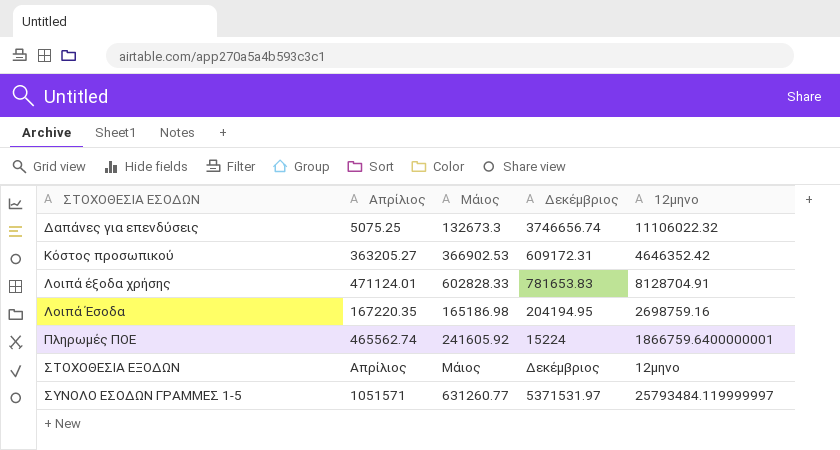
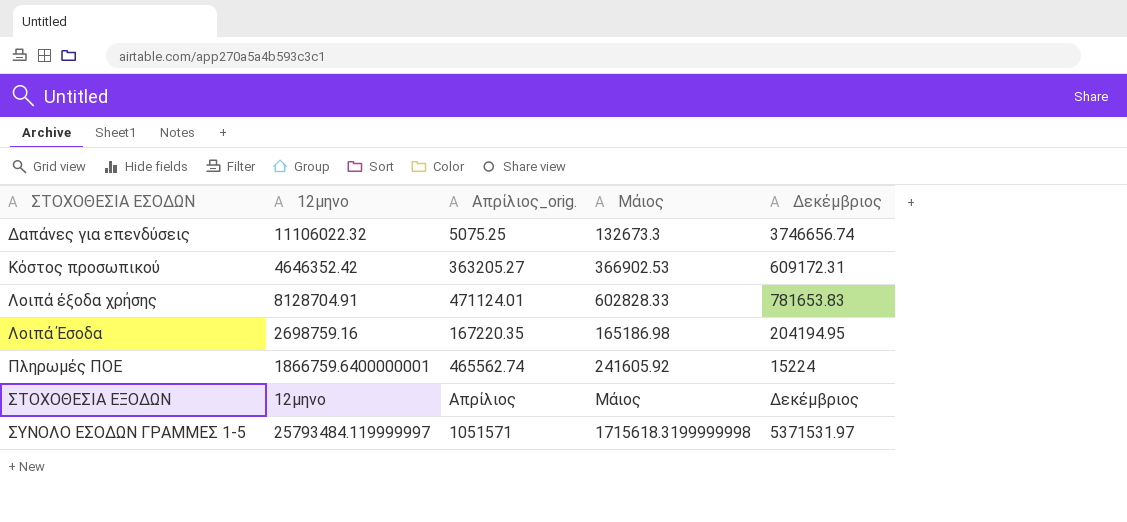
column 12μηνο | position: 5 -> 2
column name: Απρίλιος -> Απρίλιος_orig.
ΣΥΝΟΛΟ ΕΣΟΔΩΝ ΓΡΑΜΜΕΣ 1-5 | Μάιος: 631260.77 -> 1715618.3199999998

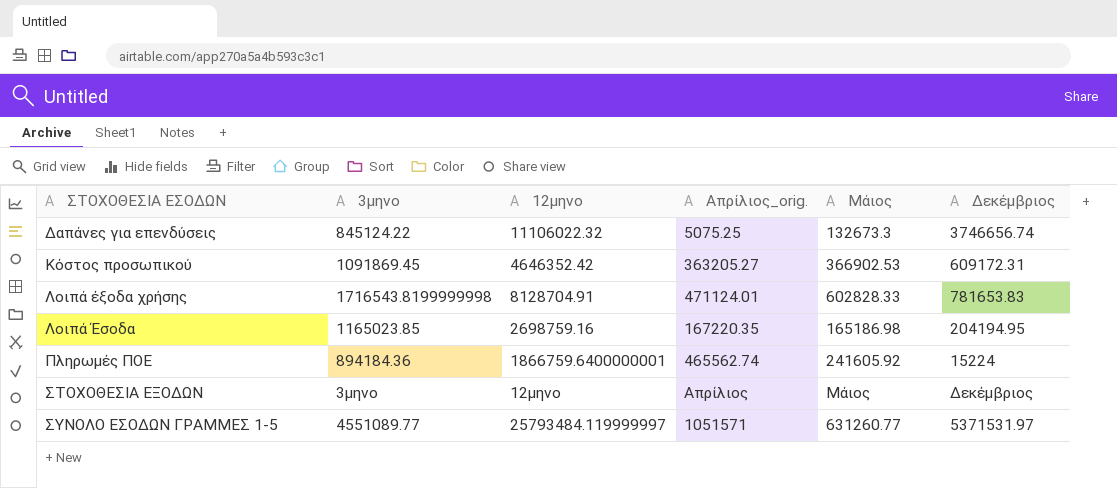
column 3μηνο | position: none -> 2
ΣΥΝΟΛΟ ΕΣΟΔΩΝ ΓΡΑΜΜΕΣ 1-5 | Μάιος: 1715618.3199999998 -> 631260.77

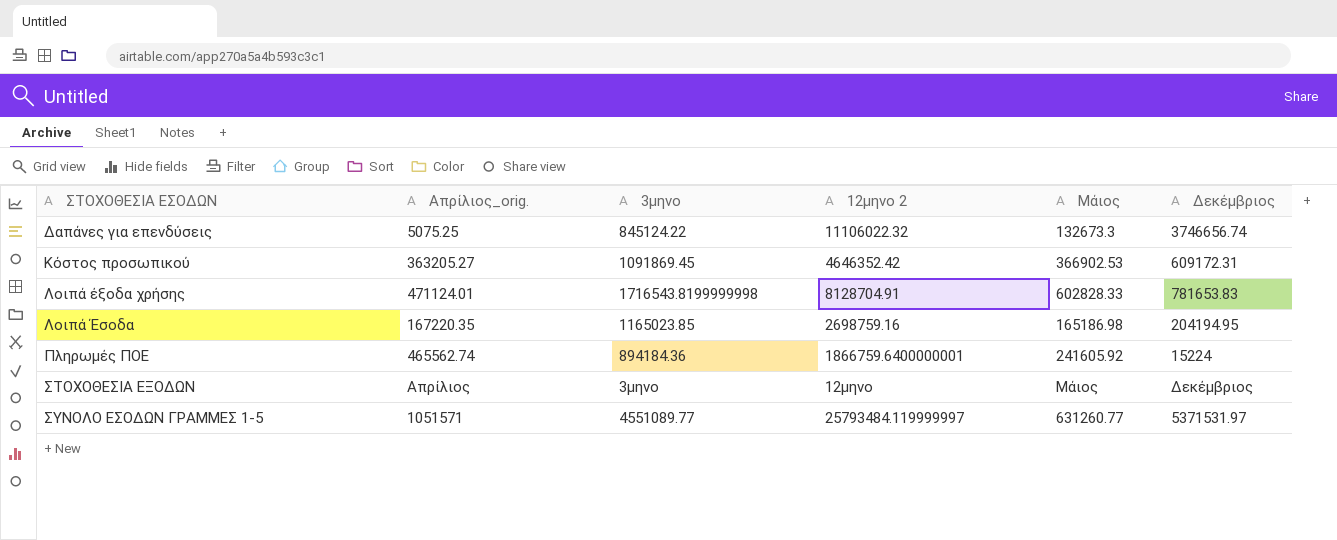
column Απρίλιος_orig. | position: 4 -> 2
column name: 12μηνο -> 12μηνο 2

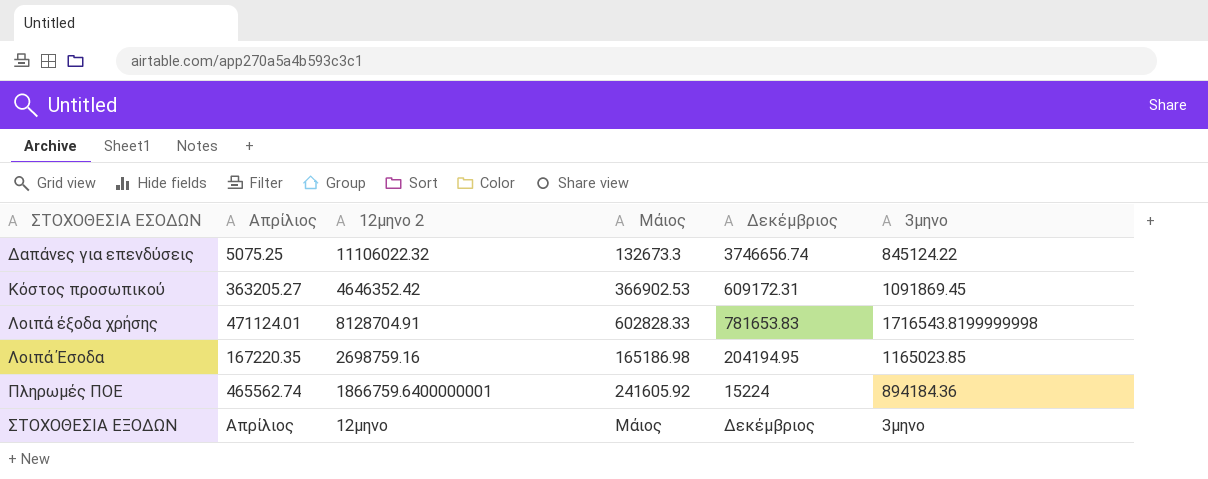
column name: Απρίλιος_orig. -> Απρίλιος
column 3μηνο | position: 3 -> 6
row ΣΥΝΟΛΟ ΕΣΟΔΩΝ ΓΡΑΜΜΕΣ 1-5: 1051571 | 4551089.77 | 25793484.119999997 | 631260.77 | 5371531.97 -> none

